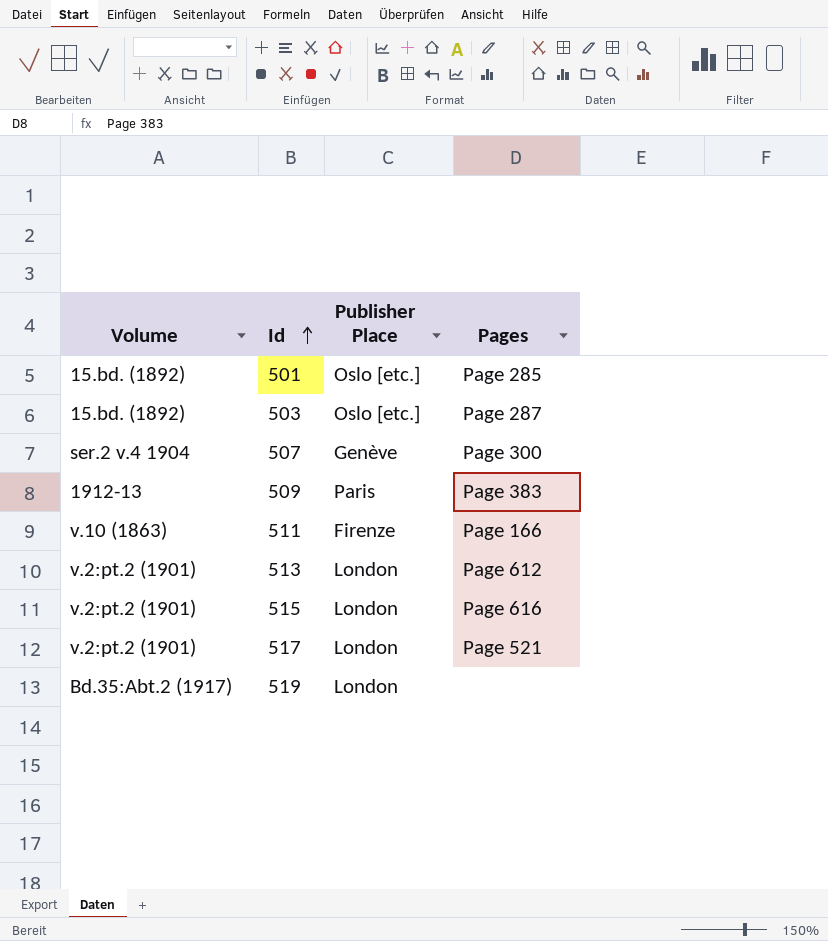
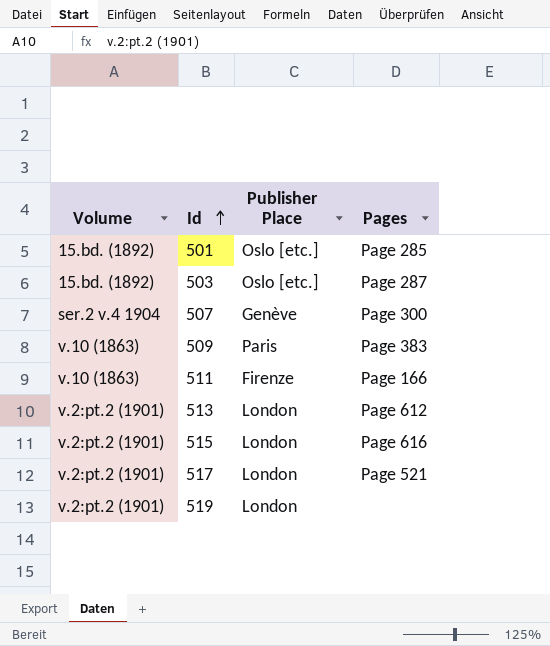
509 | Volume: 1912-13 -> v.10 (1863)
519 | Volume: Bd.35:Abt.2 (1917) -> v.2:pt.2 (1901)

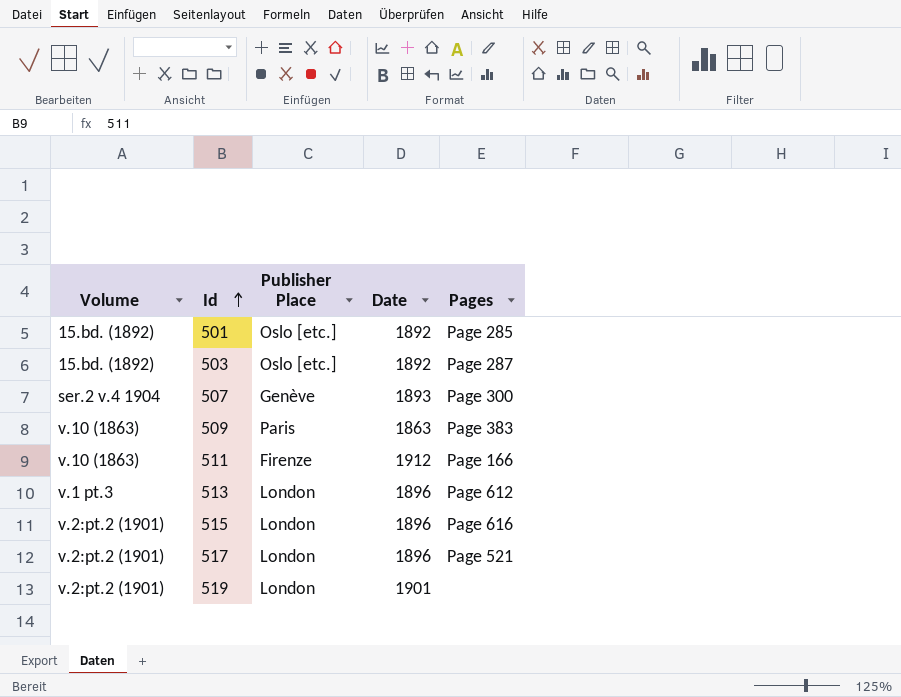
column Date | position: none -> 4
513 | Volume: v.2:pt.2 (1901) -> v.1 pt.3

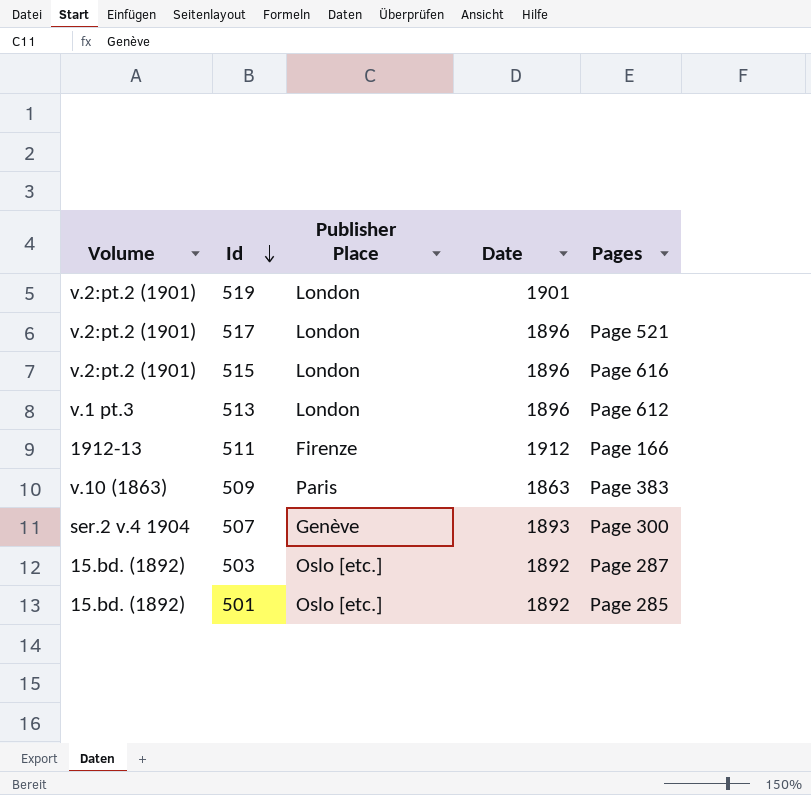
row order: Id ascending -> Id descending
511 | Volume: v.10 (1863) -> 1912-13

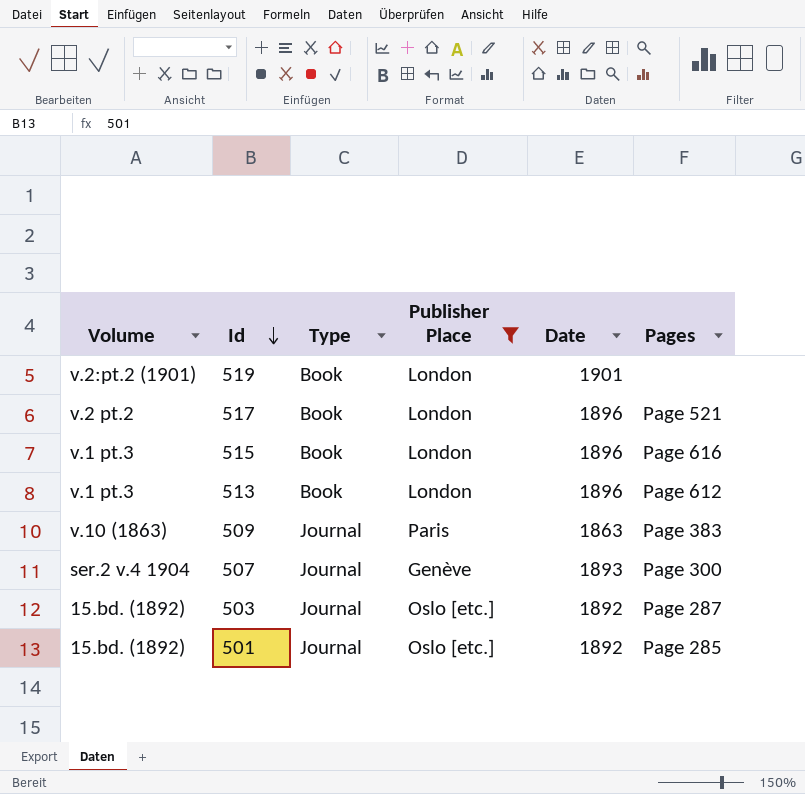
filter: none -> Publisher Place != Firenze
column Type | position: none -> 3
517 | Volume: v.2:pt.2 (1901) -> v.2 pt.2
515 | Volume: v.2:pt.2 (1901) -> v.1 pt.3

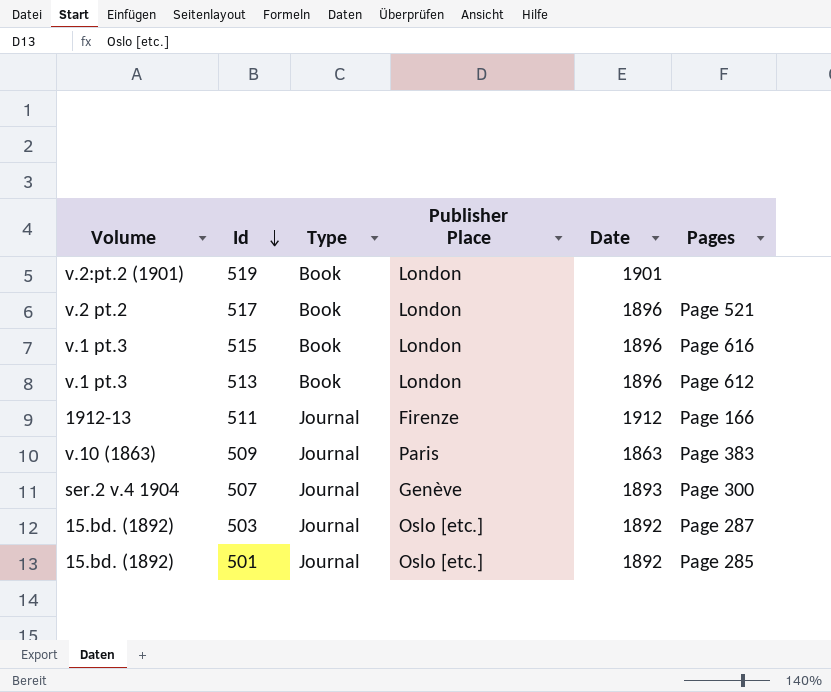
filter: Publisher Place != Firenze -> none

